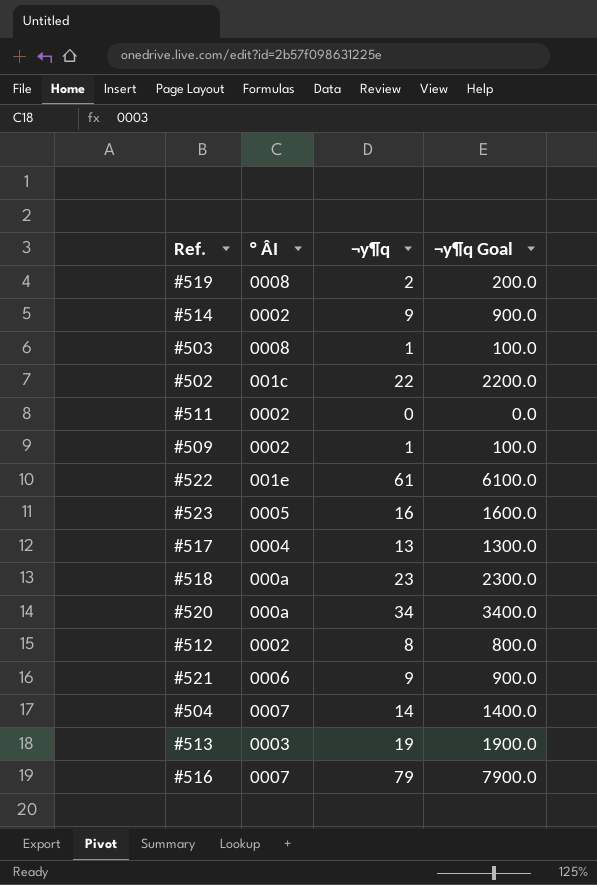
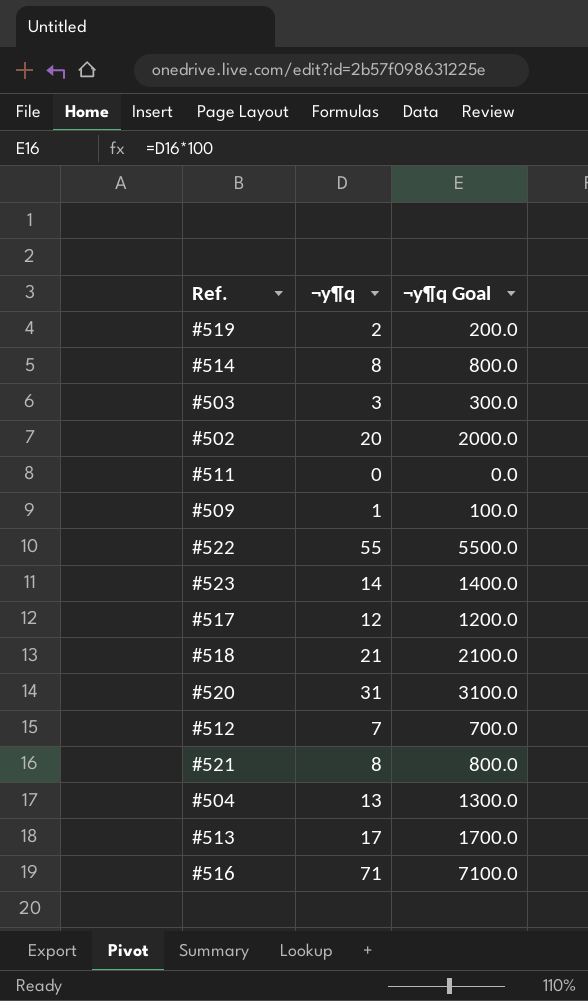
column ° ÂI | position: 2 -> none
#514 | ¬y¶q: 9 -> 8
#514 | ¬y¶q Goal: 900.0 -> 800.0
#503 | ¬y¶q: 1 -> 3
#503 | ¬y¶q Goal: 100.0 -> 300.0
#502 | ¬y¶q: 22 -> 20
#502 | ¬y¶q Goal: 2200.0 -> 2000.0
#522 | ¬y¶q: 61 -> 55
#522 | ¬y¶q Goal: 6100.0 -> 5500.0
#523 | ¬y¶q: 16 -> 14
#523 | ¬y¶q Goal: 1600.0 -> 1400.0
#517 | ¬y¶q: 13 -> 12
#517 | ¬y¶q Goal: 1300.0 -> 1200.0
#518 | ¬y¶q: 23 -> 21
#518 | ¬y¶q Goal: 2300.0 -> 2100.0
#520 | ¬y¶q: 34 -> 31
#520 | ¬y¶q Goal: 3400.0 -> 3100.0
#512 | ¬y¶q: 8 -> 7
#512 | ¬y¶q Goal: 800.0 -> 700.0
#521 | ¬y¶q: 9 -> 8
#521 | ¬y¶q Goal: 900.0 -> 800.0
#504 | ¬y¶q: 14 -> 13
#504 | ¬y¶q Goal: 1400.0 -> 1300.0
#513 | ¬y¶q: 19 -> 17
#513 | ¬y¶q Goal: 1900.0 -> 1700.0
#516 | ¬y¶q: 79 -> 71
#516 | ¬y¶q Goal: 7900.0 -> 7100.0

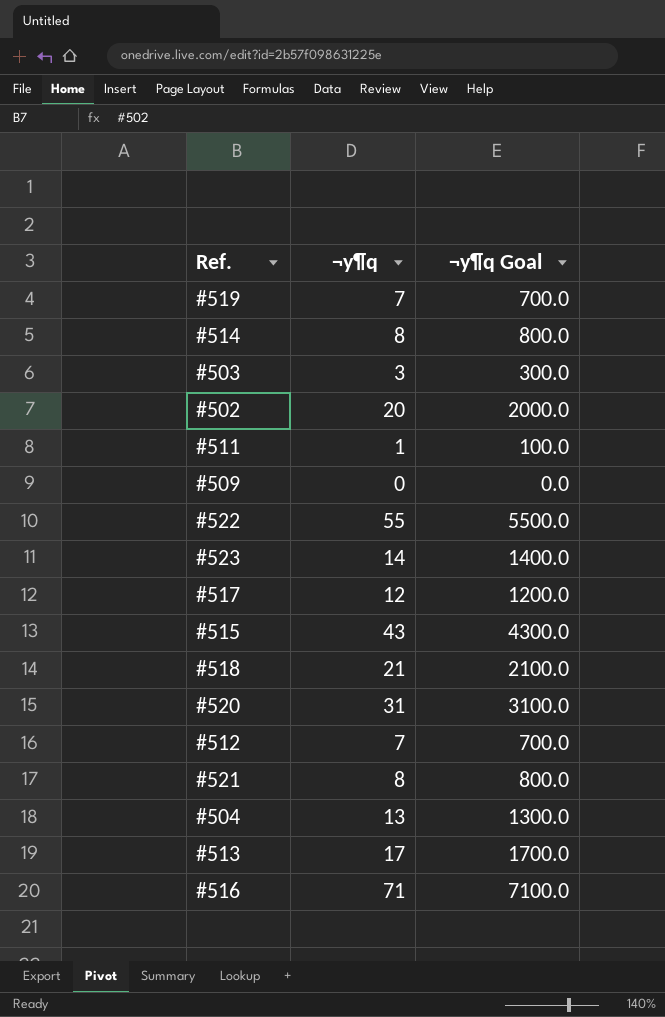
#519 | ¬y¶q: 2 -> 7
#519 | ¬y¶q Goal: 200.0 -> 700.0
#511 | ¬y¶q: 0 -> 1
#511 | ¬y¶q Goal: 0.0 -> 100.0
#509 | ¬y¶q: 1 -> 0
#509 | ¬y¶q Goal: 100.0 -> 0.0
row #515: none -> 43 | 4300.0

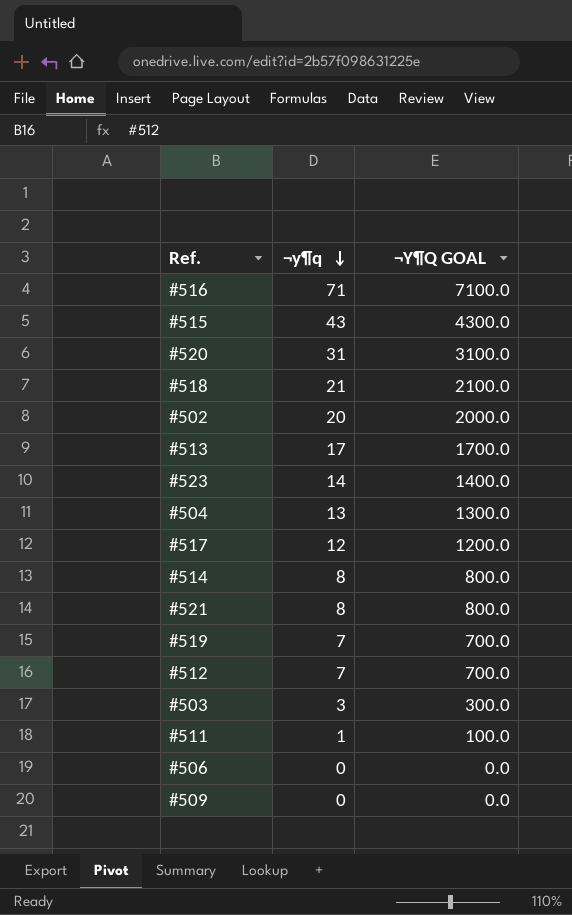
row order: none -> ¬y¶q descending
column name: ¬y¶q Goal -> ¬Y¶Q GOAL
row #522: 55 | 5500.0 -> none
row #506: none -> 0 | 0.0

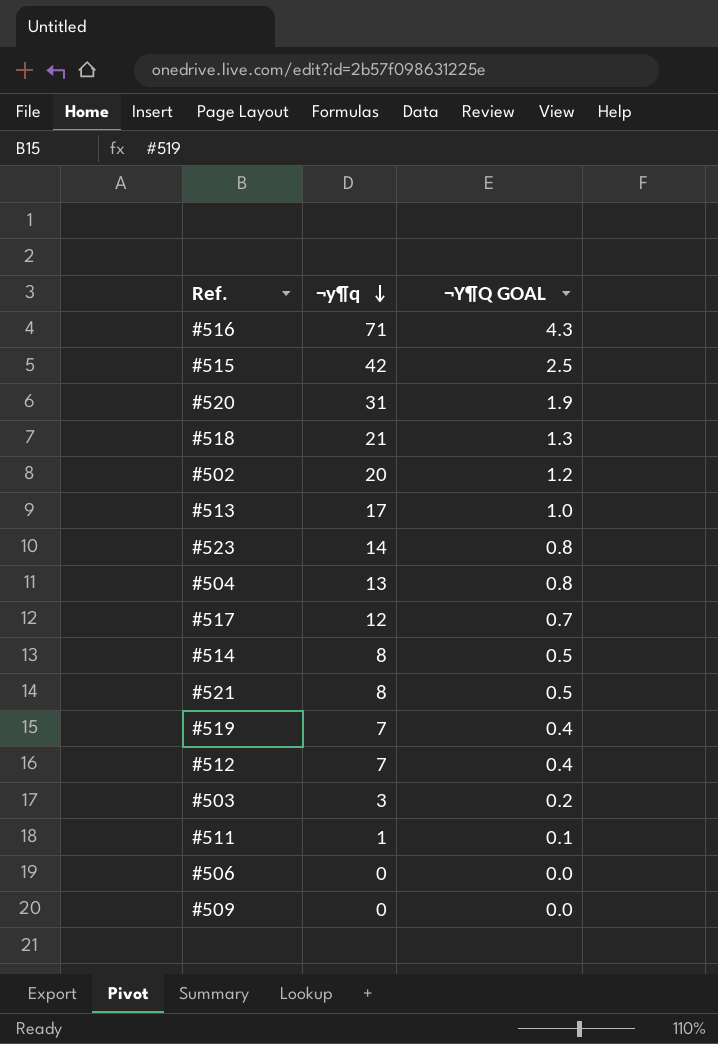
column ¬Y¶Q GOAL | formula: [¬y¶q] * 100 -> [¬y¶q] * 0.06
#515 | ¬y¶q: 43 -> 42

